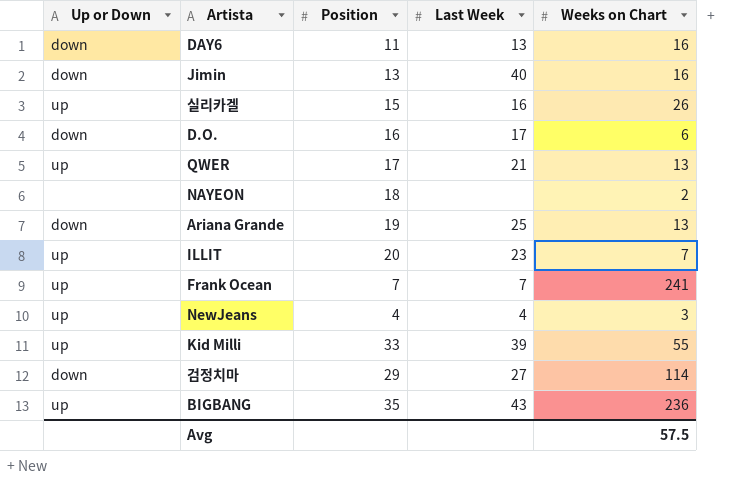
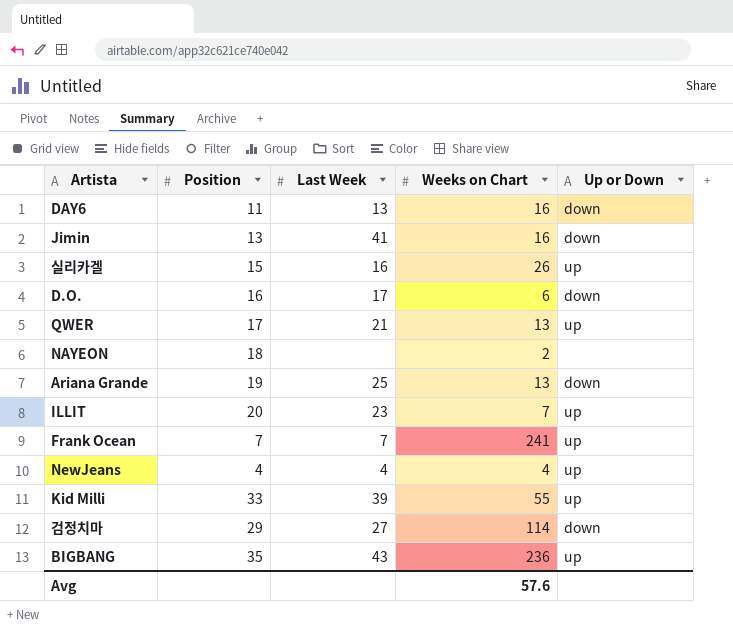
column Up or Down | position: 1 -> 5
Jimin | Last Week: 40 -> 41
NewJeans | Weeks on Chart: 3 -> 4
Avg | Weeks on Chart: 57.5 -> 57.6

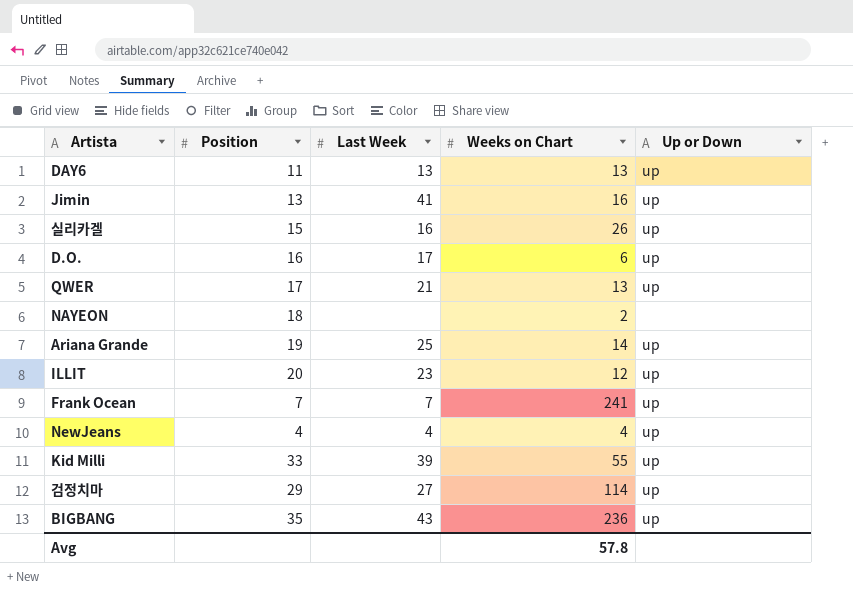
DAY6 | Weeks on Chart: 16 -> 13
DAY6 | Up or Down: down -> up
Jimin | Up or Down: down -> up
D.O. | Up or Down: down -> up
Ariana Grande | Weeks on Chart: 13 -> 14
Ariana Grande | Up or Down: down -> up
ILLIT | Weeks on Chart: 7 -> 12
검정치마 | Up or Down: down -> up
Avg | Weeks on Chart: 57.6 -> 57.8

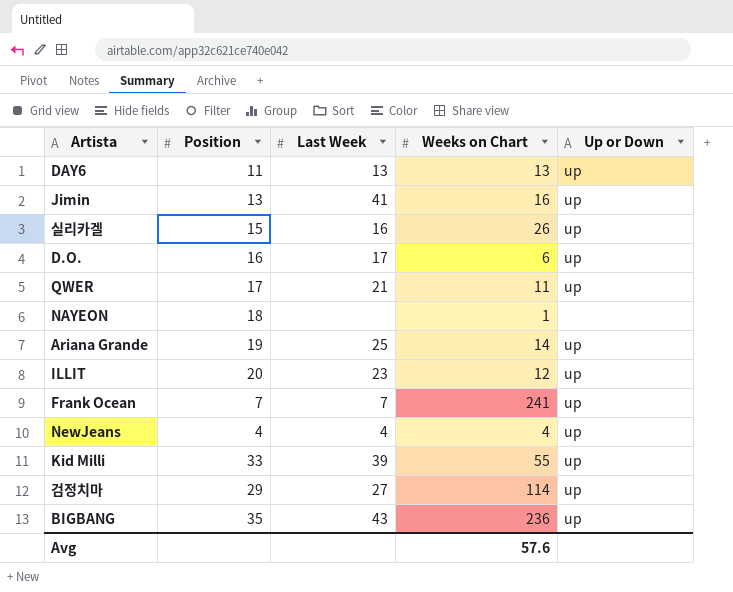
QWER | Weeks on Chart: 13 -> 11
NAYEON | Weeks on Chart: 2 -> 1
Avg | Weeks on Chart: 57.8 -> 57.6

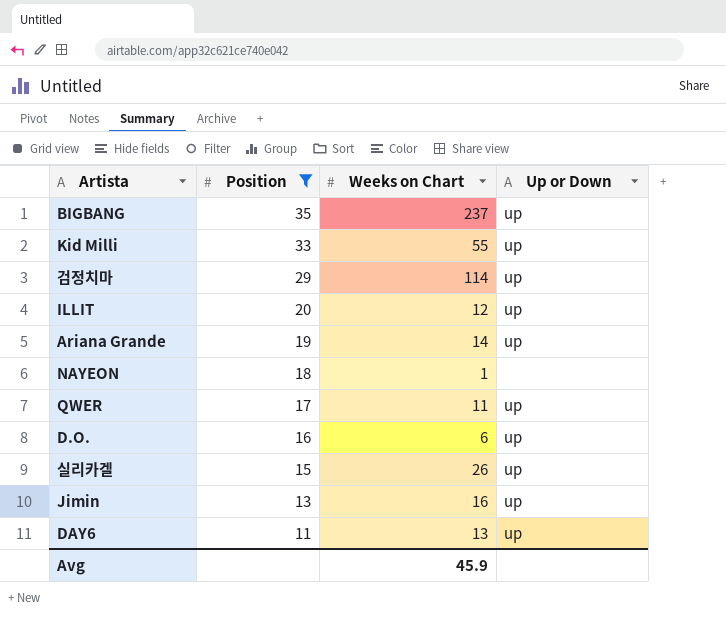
filter: none -> Position >= 11
row order: none -> Position descending
column Last Week | position: 3 -> none
BIGBANG | Weeks on Chart: 236 -> 237
Avg | Weeks on Chart: 57.6 -> 45.9

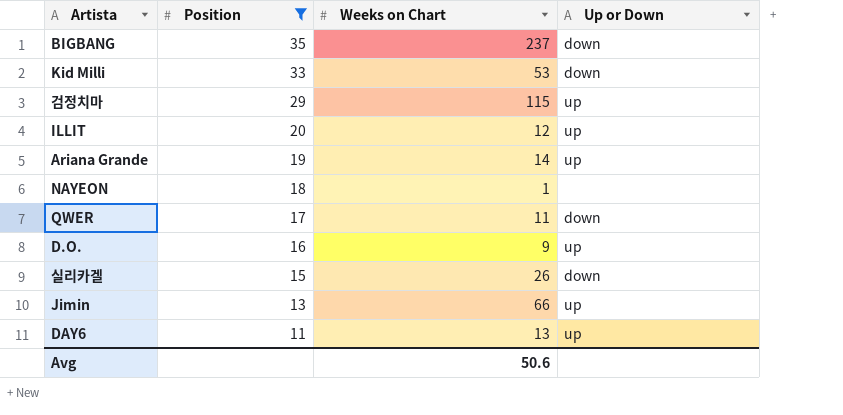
BIGBANG | Up or Down: up -> down
Kid Milli | Weeks on Chart: 55 -> 53
Kid Milli | Up or Down: up -> down
검정치마 | Weeks on Chart: 114 -> 115
QWER | Up or Down: up -> down
D.O. | Weeks on Chart: 6 -> 9
실리카겔 | Up or Down: up -> down
Jimin | Weeks on Chart: 16 -> 66
Avg | Weeks on Chart: 45.9 -> 50.6

